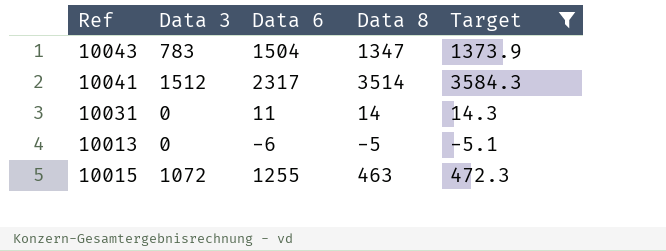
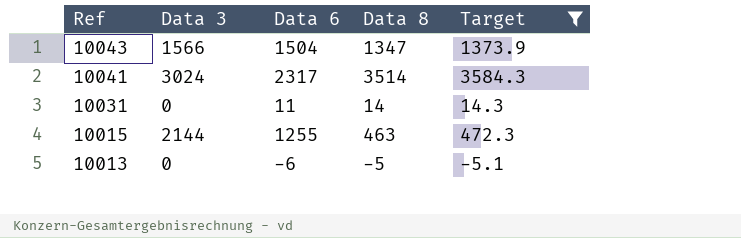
row order: none -> Ref descending
10043 | Data 3: 783 -> 1566
10041 | Data 3: 1512 -> 3024
10015 | Data 3: 1072 -> 2144

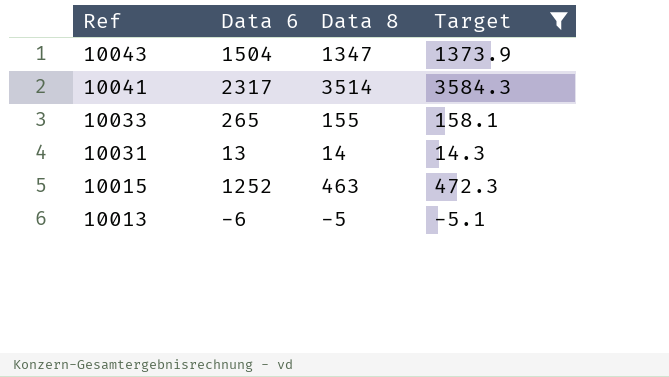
column Data 3 | position: 2 -> none
row 10033: none -> 265 | 155 | 158.1
10031 | Data 6: 11 -> 13
10015 | Data 6: 1255 -> 1252

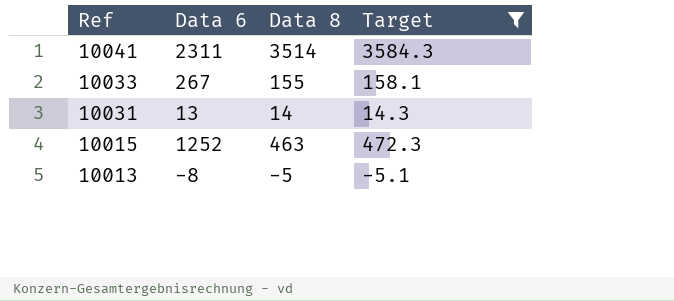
row 10043: 1504 | 1347 | 1373.9 -> none
10041 | Data 6: 2317 -> 2311
10033 | Data 6: 265 -> 267
10013 | Data 6: -6 -> -8

